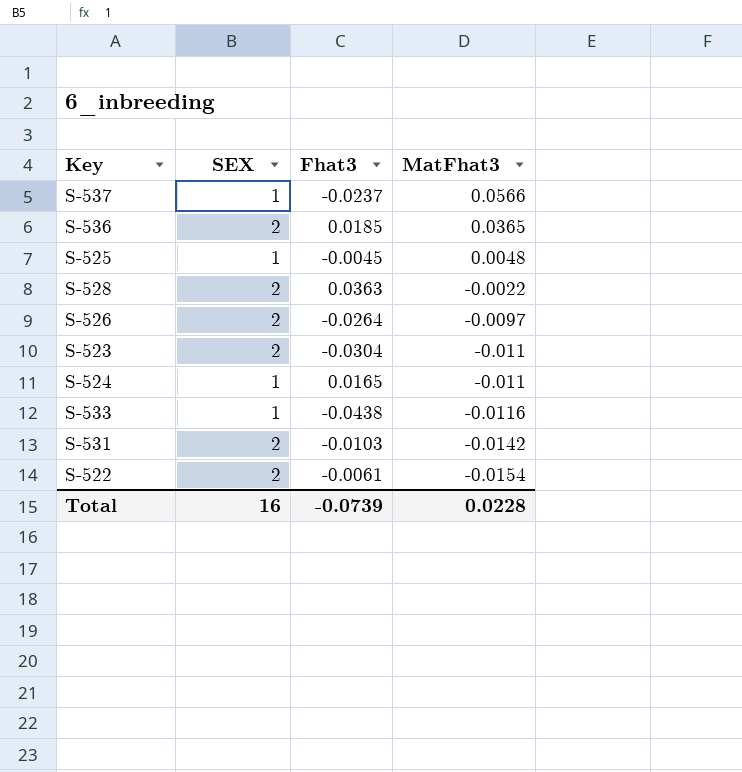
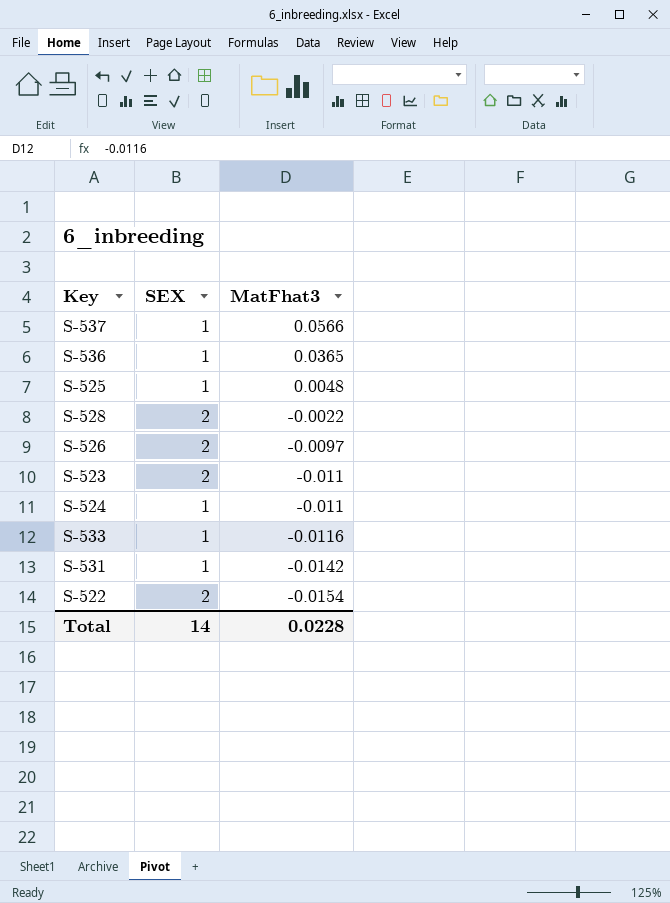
column Fhat3 | position: 3 -> none
S-536 | SEX: 2 -> 1
S-531 | SEX: 2 -> 1
Total | SEX: 16 -> 14

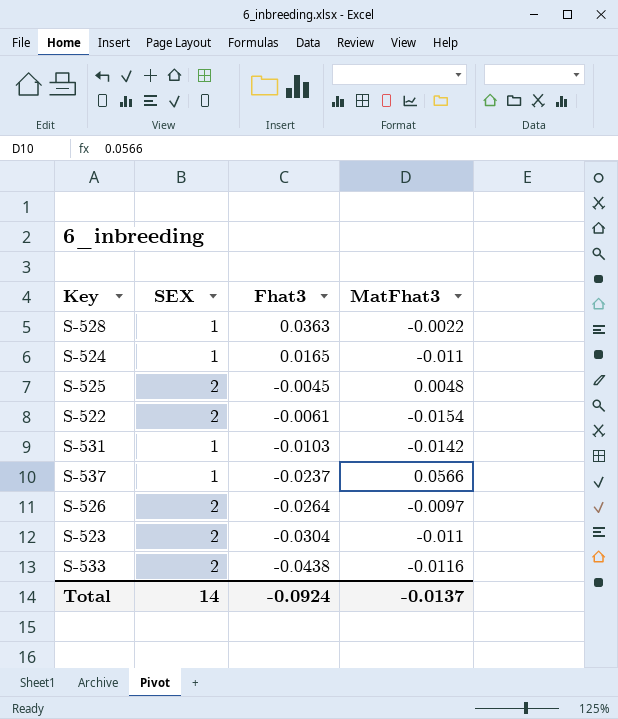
row order: MatFhat3 descending -> Fhat3 descending
column Fhat3 | position: none -> 3
row S-536: 1 | 0.0365 -> none
S-528 | SEX: 2 -> 1
S-525 | SEX: 1 -> 2
S-533 | SEX: 1 -> 2
Total | MatFhat3: 0.0228 -> -0.0137

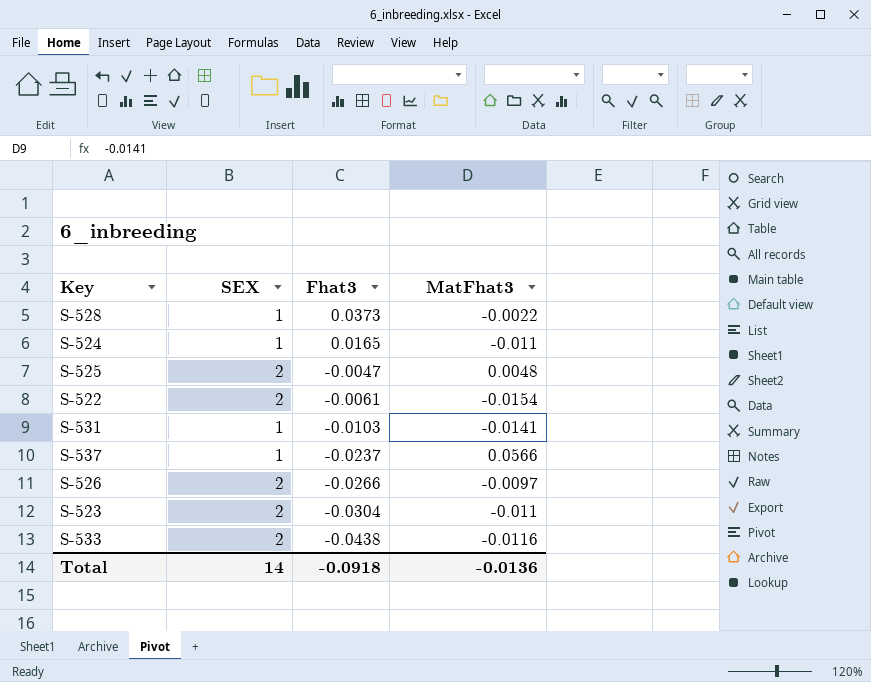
S-528 | Fhat3: 0.0363 -> 0.0373
S-525 | Fhat3: -0.0045 -> -0.0047
S-531 | MatFhat3: -0.0142 -> -0.0141
S-526 | Fhat3: -0.0264 -> -0.0266
Total | Fhat3: -0.0924 -> -0.0918
Total | MatFhat3: -0.0137 -> -0.0136

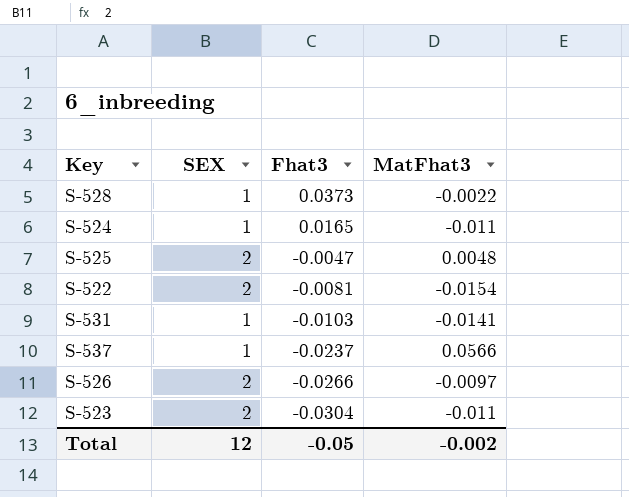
row S-533: 2 | -0.0438 | -0.0116 -> none
S-522 | Fhat3: -0.0061 -> -0.0081
Total | SEX: 14 -> 12
Total | Fhat3: -0.0918 -> -0.05
Total | MatFhat3: -0.0136 -> -0.002

